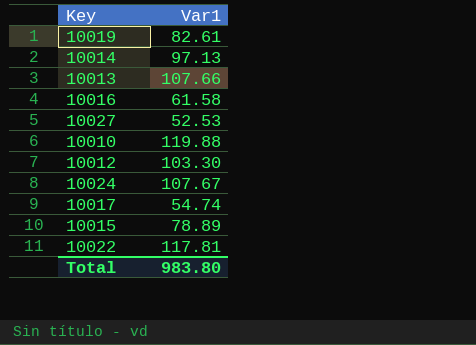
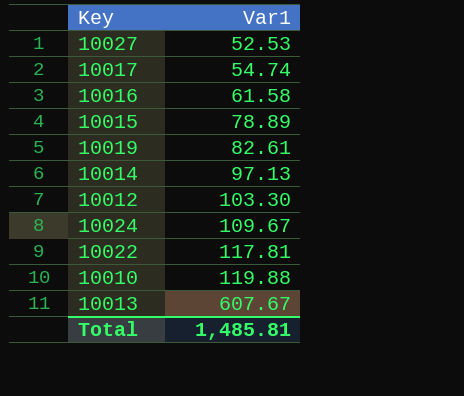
row order: none -> Var1 ascending
10024 | Var1: 107.67 -> 109.67
10013 | Var1: 107.66 -> 607.67
Total | Var1: 983.80 -> 1,485.81

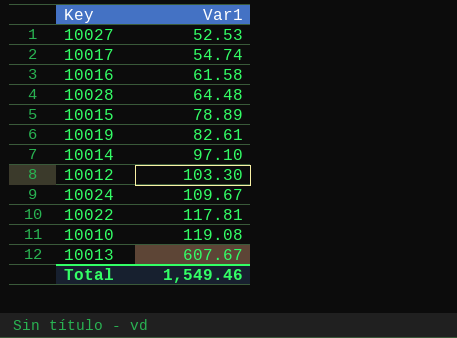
row 10028: none -> 64.48
10014 | Var1: 97.13 -> 97.10
10010 | Var1: 119.88 -> 119.08
Total | Var1: 1,485.81 -> 1,549.46

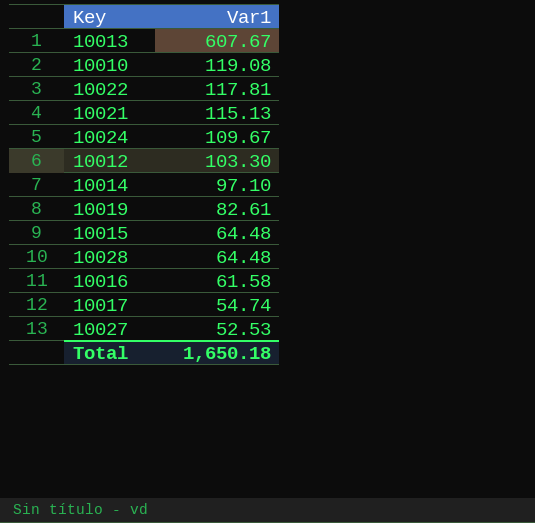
row order: Var1 ascending -> Var1 descending
row 10021: none -> 115.13
10015 | Var1: 78.89 -> 64.48
Total | Var1: 1,549.46 -> 1,650.18

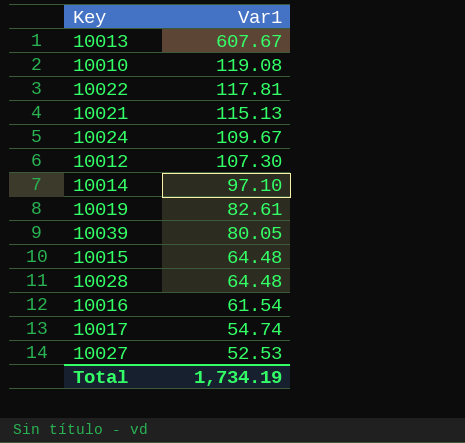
10012 | Var1: 103.30 -> 107.30
row 10039: none -> 80.05
10016 | Var1: 61.58 -> 61.54
Total | Var1: 1,650.18 -> 1,734.19

